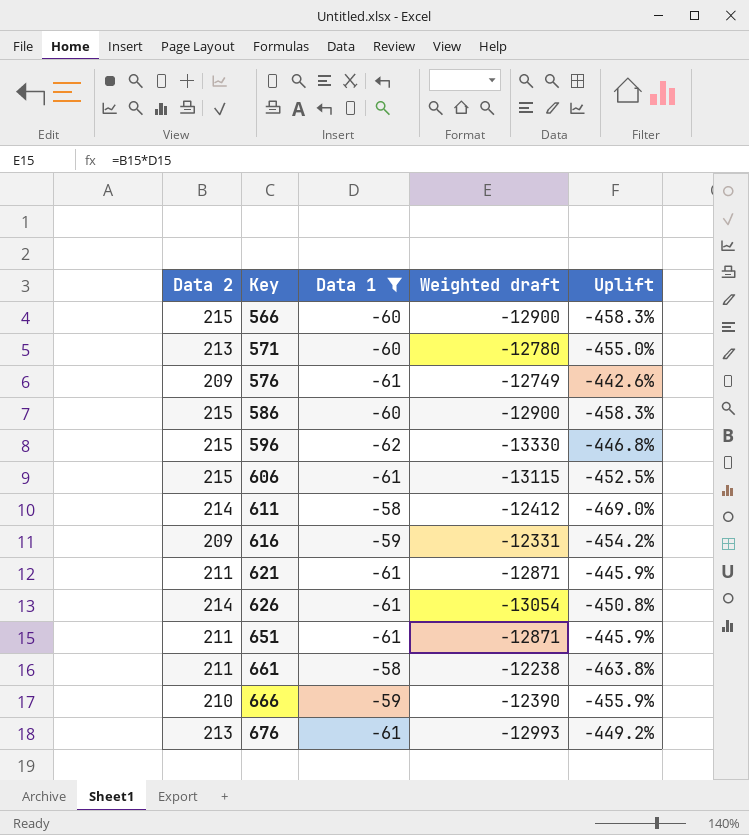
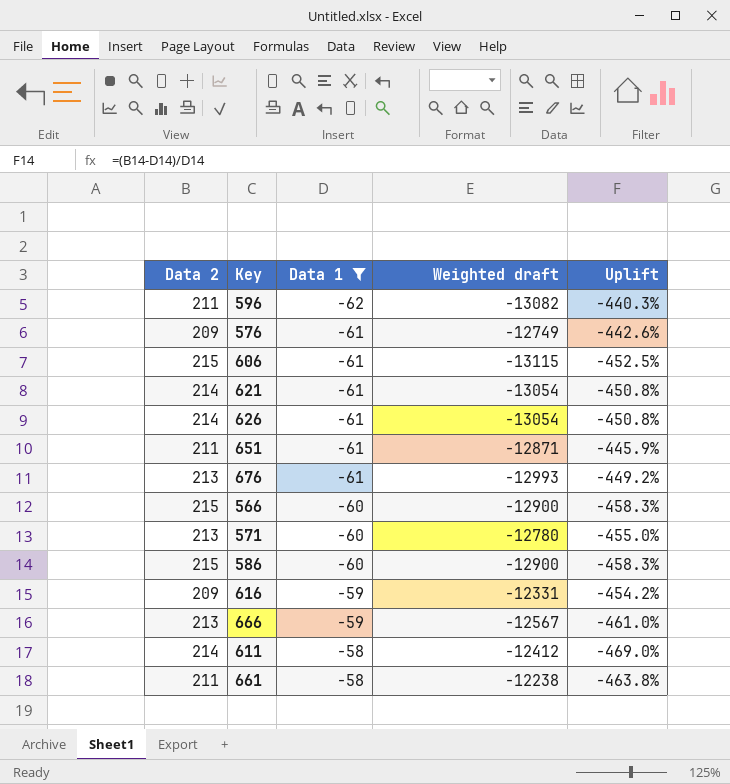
row order: Key ascending -> Data 1 ascending
596 | Data 2: 215 -> 211
596 | Weighted draft: -13330 -> -13082
596 | Uplift: -446.8% -> -440.3%
621 | Data 2: 211 -> 214
621 | Weighted draft: -12871 -> -13054
621 | Uplift: -445.9% -> -450.8%
666 | Data 2: 210 -> 213
666 | Weighted draft: -12390 -> -12567
666 | Uplift: -455.9% -> -461.0%

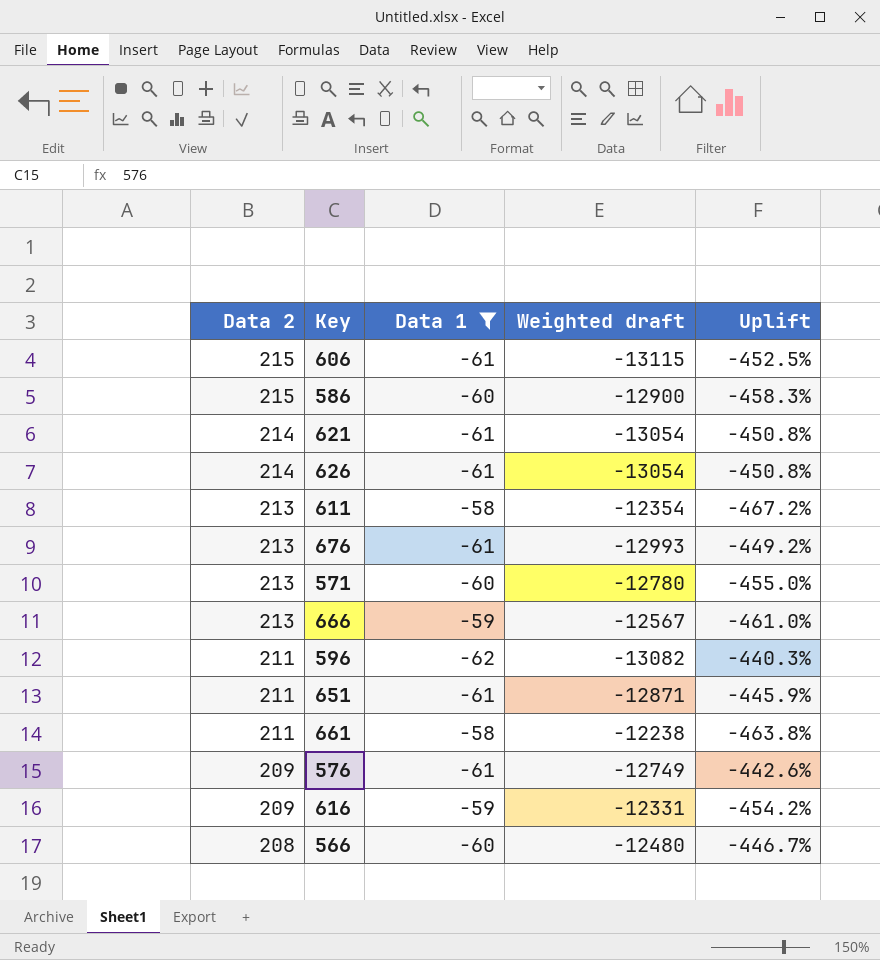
row order: Data 1 ascending -> Data 2 descending
611 | Data 2: 214 -> 213
611 | Weighted draft: -12412 -> -12354
611 | Uplift: -469.0% -> -467.2%
566 | Data 2: 215 -> 208
566 | Weighted draft: -12900 -> -12480
566 | Uplift: -458.3% -> -446.7%

